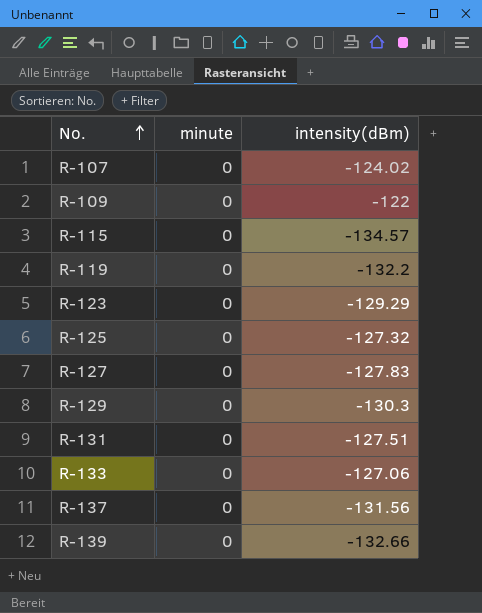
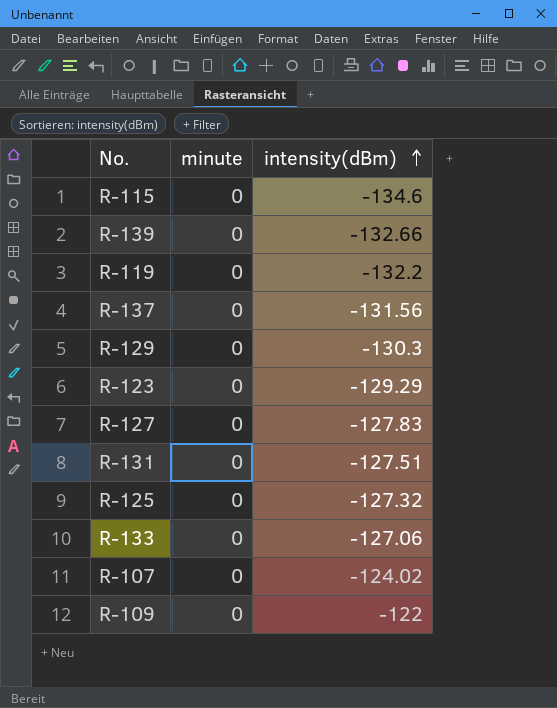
row order: No. ascending -> intensity(dBm) ascending
R-115 | intensity(dBm): -134.57 -> -134.6

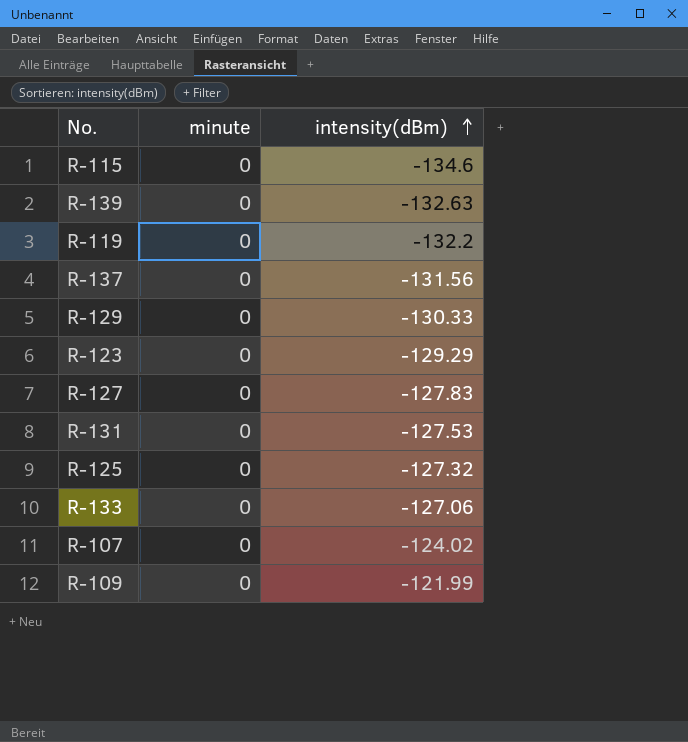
R-139 | intensity(dBm): -132.66 -> -132.63
R-129 | intensity(dBm): -130.3 -> -130.33
R-131 | intensity(dBm): -127.51 -> -127.53
R-109 | intensity(dBm): -122 -> -121.99

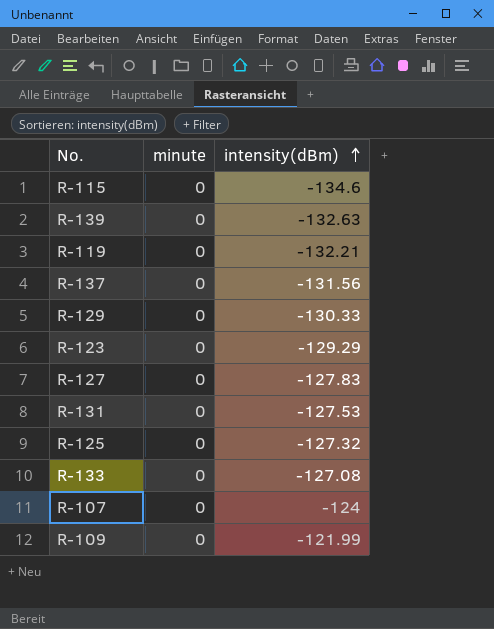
R-119 | intensity(dBm): -132.2 -> -132.21
R-133 | intensity(dBm): -127.06 -> -127.08
R-107 | intensity(dBm): -124.02 -> -124

